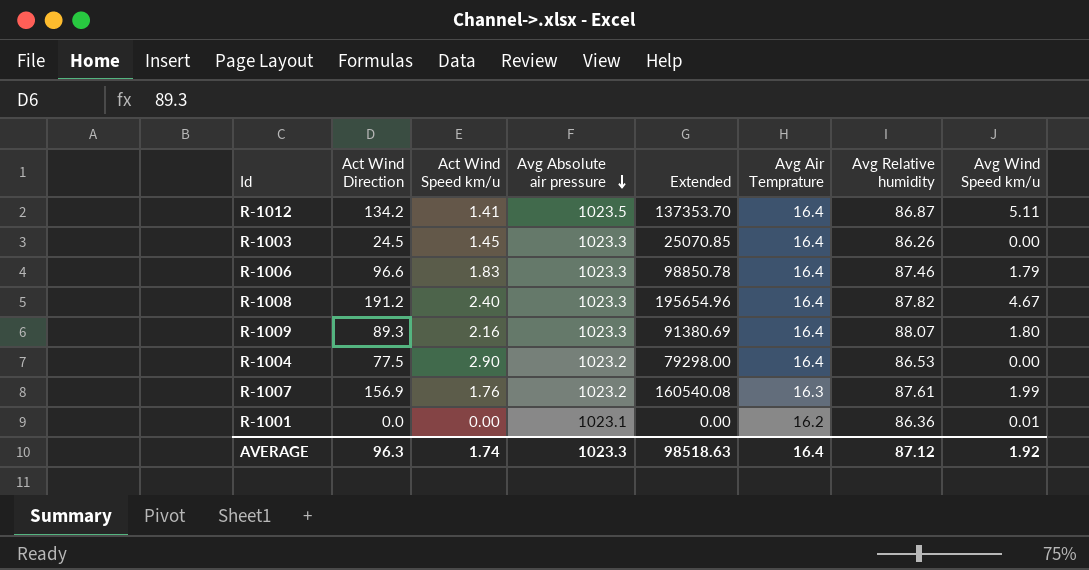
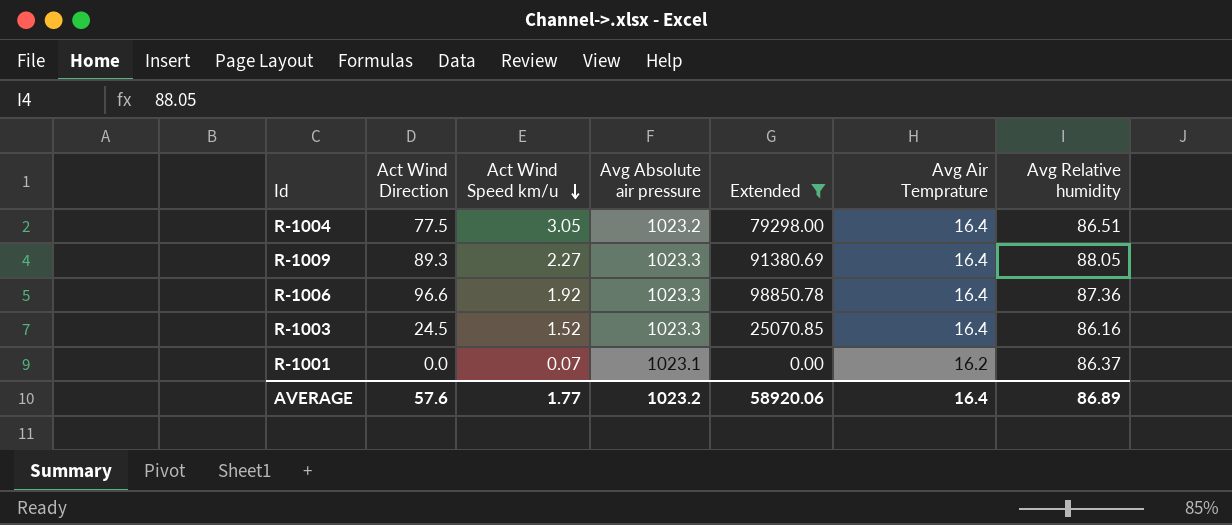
filter: none -> Extended <= 98850.78
row order: Avg Absolute air pressure descending -> Act Wind Speed km/u descending
column Avg Wind Speed km/u | position: 8 -> none
R-1004 | Act Wind Speed km/u: 2.90 -> 3.05
R-1004 | Avg Relative humidity: 86.53 -> 86.51
R-1009 | Act Wind Speed km/u: 2.16 -> 2.27
R-1009 | Avg Relative humidity: 88.07 -> 88.05
R-1006 | Act Wind Speed km/u: 1.83 -> 1.92
R-1006 | Avg Relative humidity: 87.46 -> 87.36
R-1003 | Act Wind Speed km/u: 1.45 -> 1.52
R-1003 | Avg Relative humidity: 86.26 -> 86.16
R-1001 | Act Wind Speed km/u: 0.00 -> 0.07
R-1001 | Avg Relative humidity: 86.36 -> 86.37
AVERAGE | Act Wind Direction: 96.3 -> 57.6
AVERAGE | Act Wind Speed km/u: 1.74 -> 1.77
AVERAGE | Avg Absolute air pressure: 1023.3 -> 1023.2
AVERAGE | Extended: 98518.63 -> 58920.06
AVERAGE | Avg Relative humidity: 87.12 -> 86.89

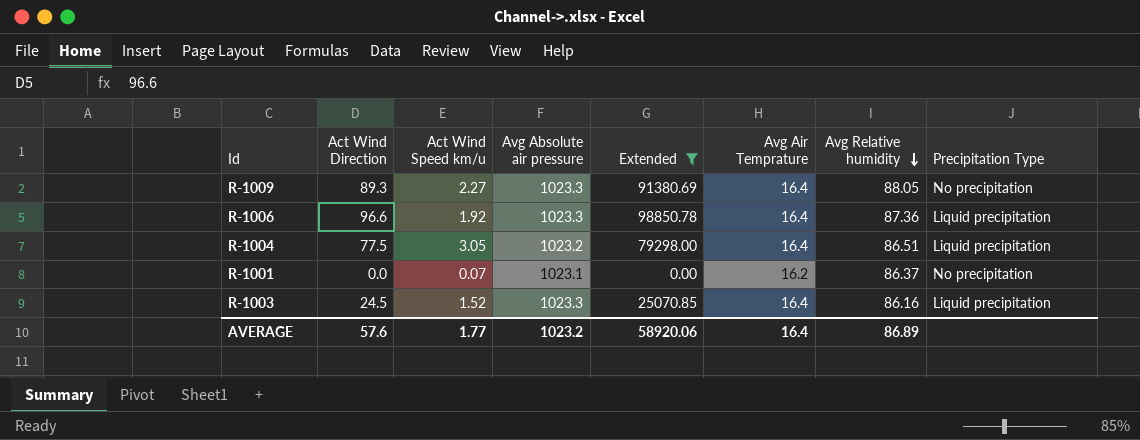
row order: Act Wind Speed km/u descending -> Avg Relative humidity descending
column Precipitation Type | position: none -> 8

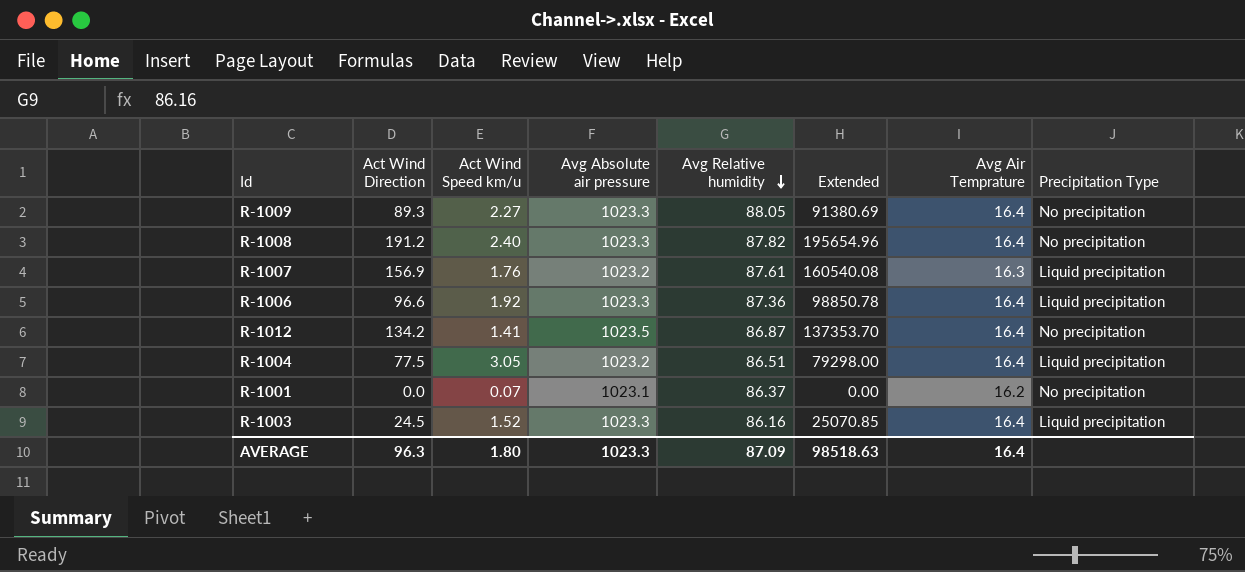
filter: Extended <= 98850.78 -> none
column Avg Relative humidity | position: 7 -> 5
AVERAGE | Act Wind Direction: 57.6 -> 96.3
AVERAGE | Act Wind Speed km/u: 1.77 -> 1.80
AVERAGE | Avg Absolute air pressure: 1023.2 -> 1023.3
AVERAGE | Avg Relative humidity: 86.89 -> 87.09
AVERAGE | Extended: 58920.06 -> 98518.63

